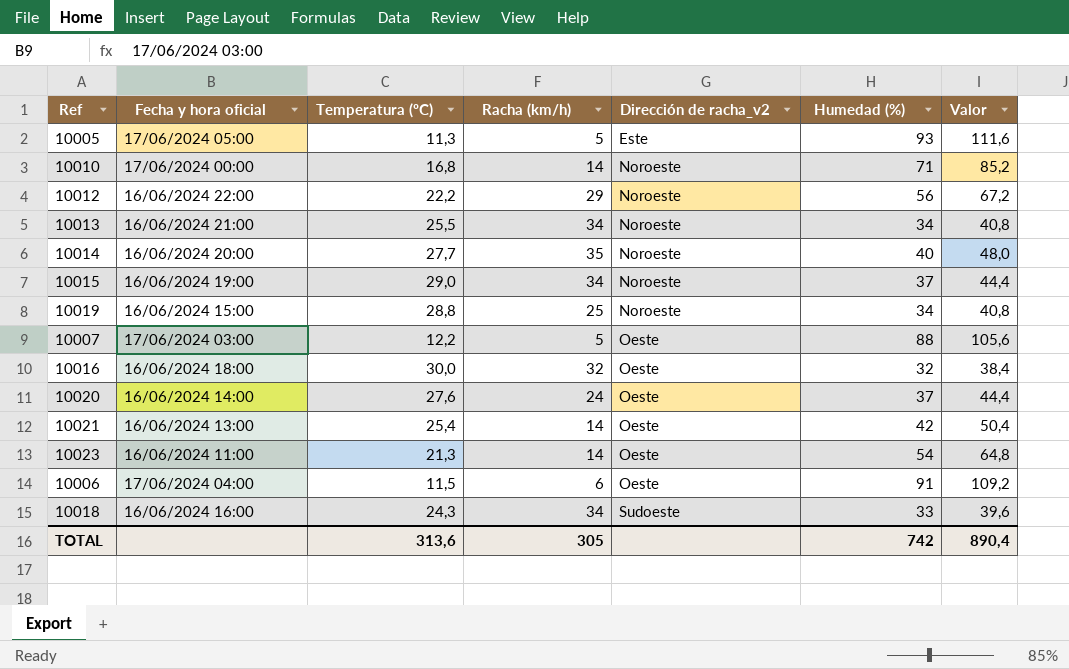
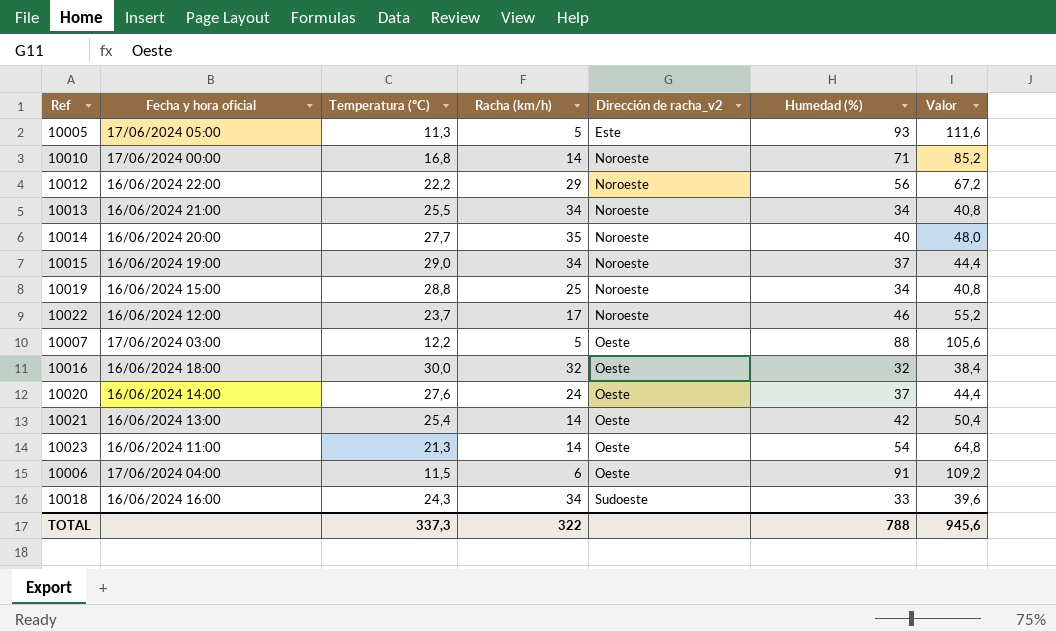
row 10022: none -> 16/06/2024 12:00 | 23,7 | 17 | Noroeste | 46 | 55,2
TOTAL | Temperatura (ºC): 313,6 -> 337,3
TOTAL | Racha (km/h): 305 -> 322
TOTAL | Humedad (%): 742 -> 788
TOTAL | Valor: 890,4 -> 945,6

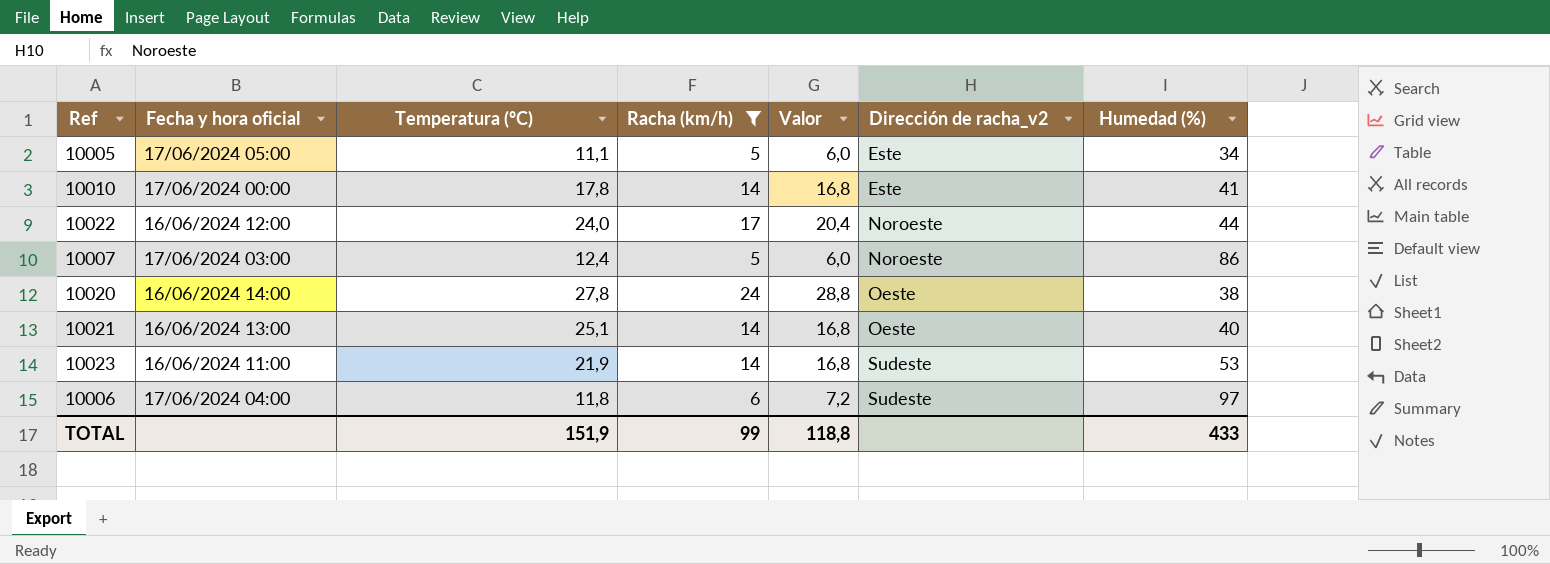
filter: none -> Racha (km/h) <= 24
column Valor | formula: [Humedad (%)] * 1,2 -> [Racha (km/h)] * 1,2
column Valor | position: 7 -> 5
10005 | Temperatura (ºC): 11,3 -> 11,1
10005 | Humedad (%): 93 -> 34
10010 | Temperatura (ºC): 16,8 -> 17,8
10010 | Dirección de racha_v2: Noroeste -> Este
10010 | Humedad (%): 71 -> 41
10022 | Temperatura (ºC): 23,7 -> 24,0
10022 | Humedad (%): 46 -> 44
10007 | Temperatura (ºC): 12,2 -> 12,4
10007 | Dirección de racha_v2: Oeste -> Noroeste
10007 | Humedad (%): 88 -> 86
10020 | Temperatura (ºC): 27,6 -> 27,8
10020 | Humedad (%): 37 -> 38
10021 | Temperatura (ºC): 25,4 -> 25,1
10021 | Humedad (%): 42 -> 40
10023 | Temperatura (ºC): 21,3 -> 21,9
10023 | Dirección de racha_v2: Oeste -> Sudeste
10023 | Humedad (%): 54 -> 53
10006 | Temperatura (ºC): 11,5 -> 11,8
10006 | Dirección de racha_v2: Oeste -> Sudeste
10006 | Humedad (%): 91 -> 97
TOTAL | Temperatura (ºC): 337,3 -> 151,9
TOTAL | Racha (km/h): 322 -> 99
TOTAL | Valor: 945,6 -> 118,8
TOTAL | Humedad (%): 788 -> 433

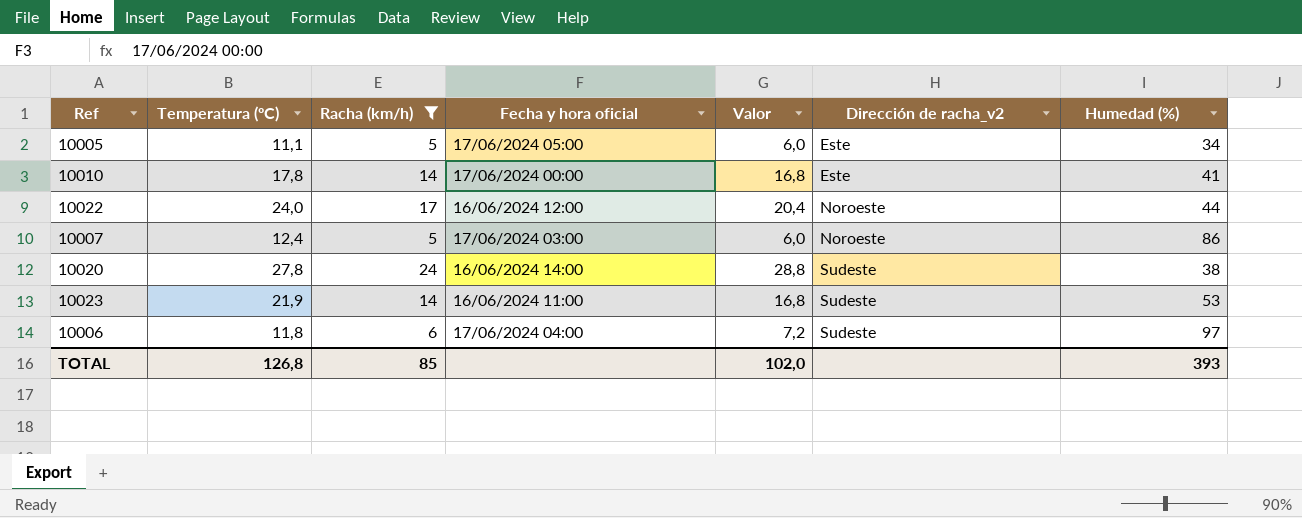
column Fecha y hora oficial | position: 2 -> 4
row 10021: 16/06/2024 13:00 | 25,1 | 14 | 16,8 | Oeste | 40 -> none
10020 | Dirección de racha_v2: Oeste -> Sudeste
TOTAL | Temperatura (ºC): 151,9 -> 126,8
TOTAL | Racha (km/h): 99 -> 85
TOTAL | Valor: 118,8 -> 102,0
TOTAL | Humedad (%): 433 -> 393

